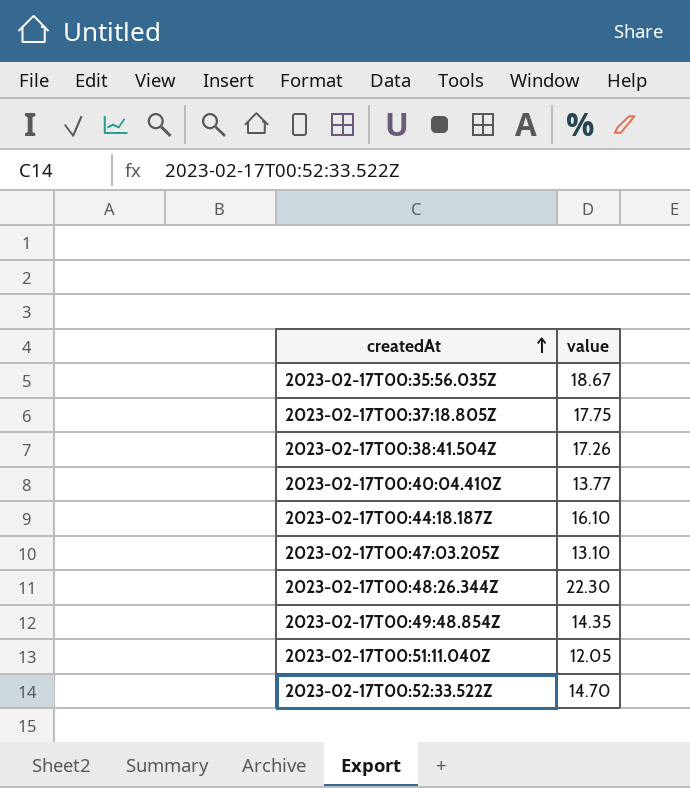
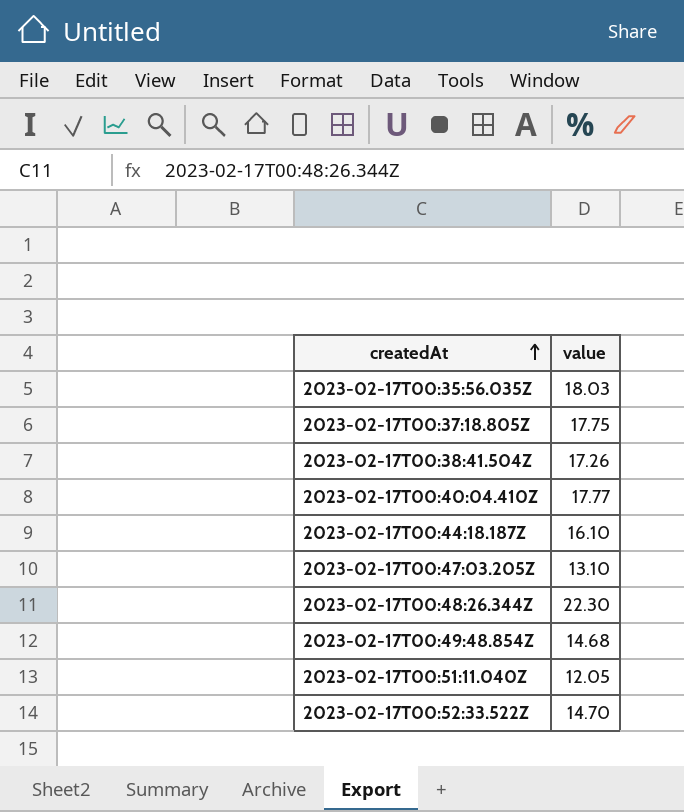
2023-02-17T00:35:56.035Z | value: 18.67 -> 18.03
2023-02-17T00:40:04.410Z | value: 13.77 -> 17.77
2023-02-17T00:49:48.854Z | value: 14.35 -> 14.68

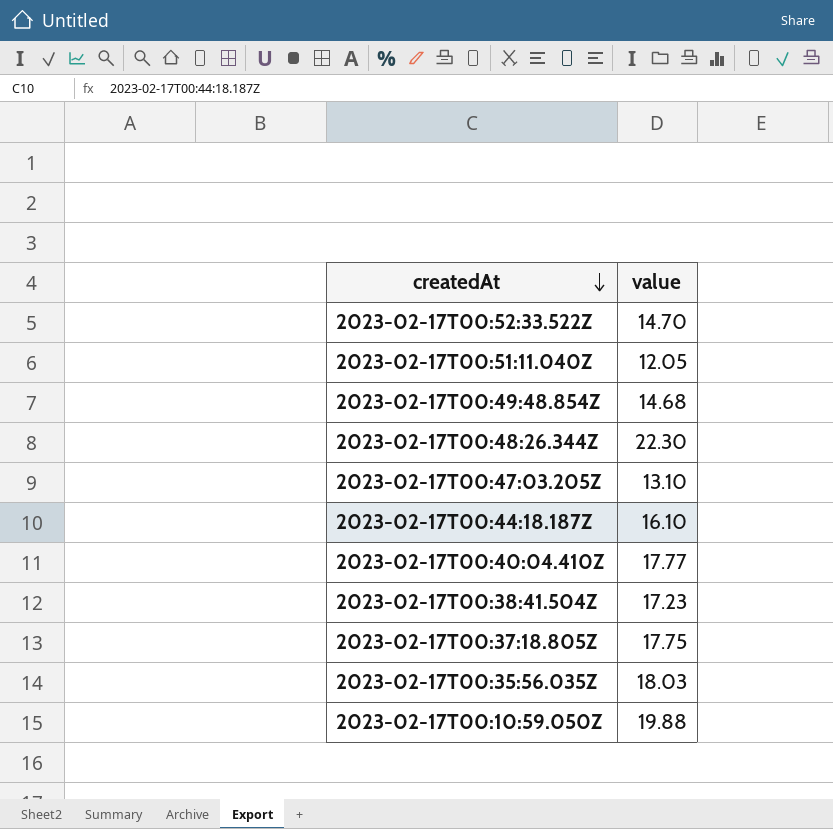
row order: createdAt ascending -> createdAt descending
2023-02-17T00:38:41.504Z | value: 17.26 -> 17.23
row 2023-02-17T00:10:59.050Z: none -> 19.88

